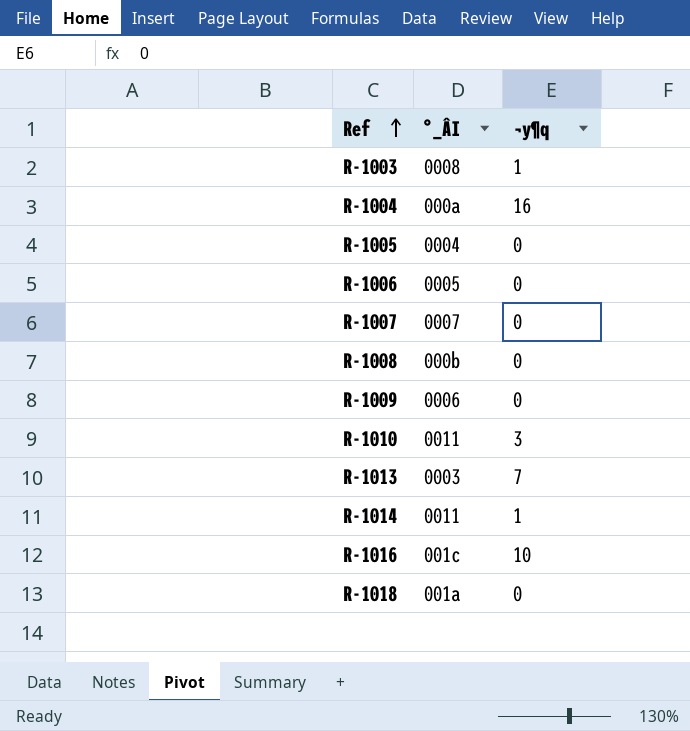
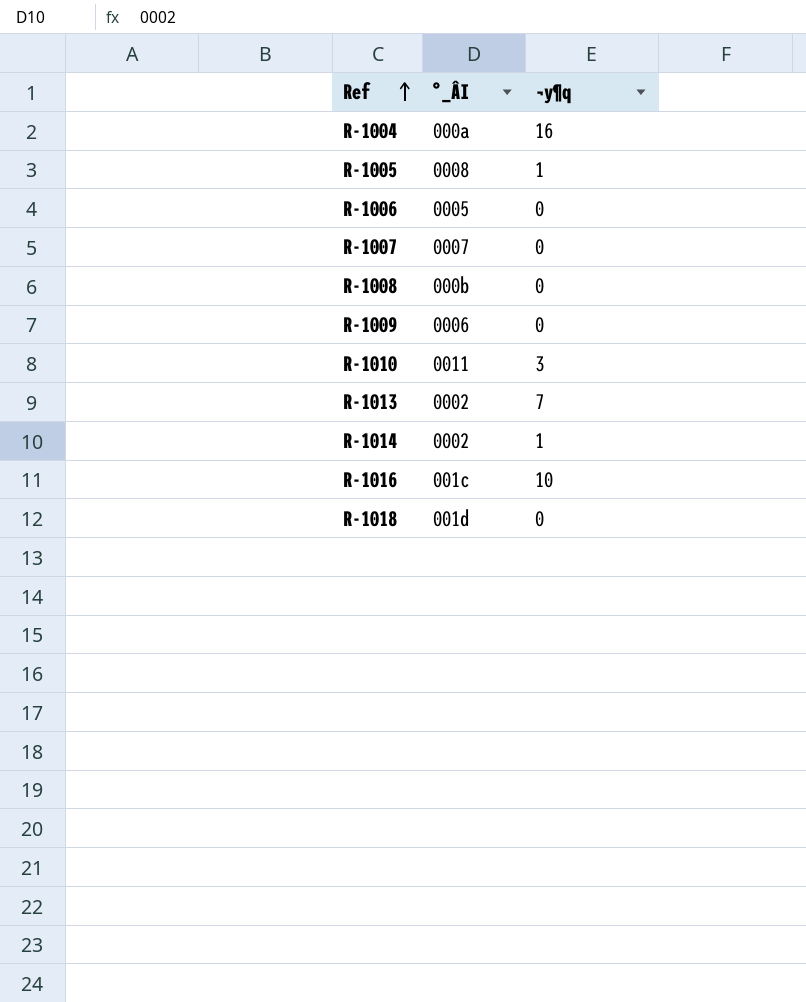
row R-1003: 0008 | 1 -> none
R-1005 | °_ÂI: 0004 -> 0008
R-1005 | ¬y¶q: 0 -> 1
R-1013 | °_ÂI: 0003 -> 0002
R-1014 | °_ÂI: 0011 -> 0002
R-1018 | °_ÂI: 001a -> 001d

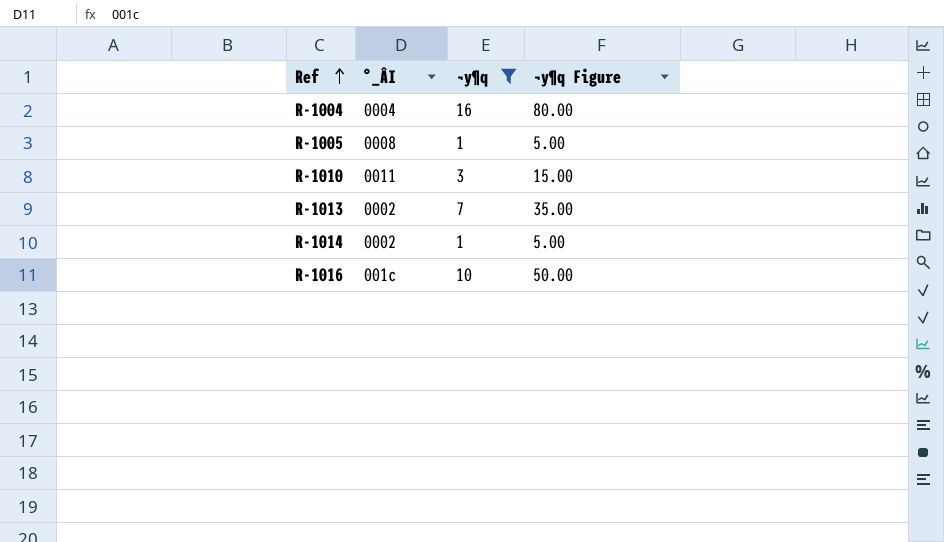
filter: none -> ¬y¶q != 0
column ¬y¶q Figure | formula: none -> [¬y¶q] * 5
R-1004 | °_ÂI: 000a -> 0004

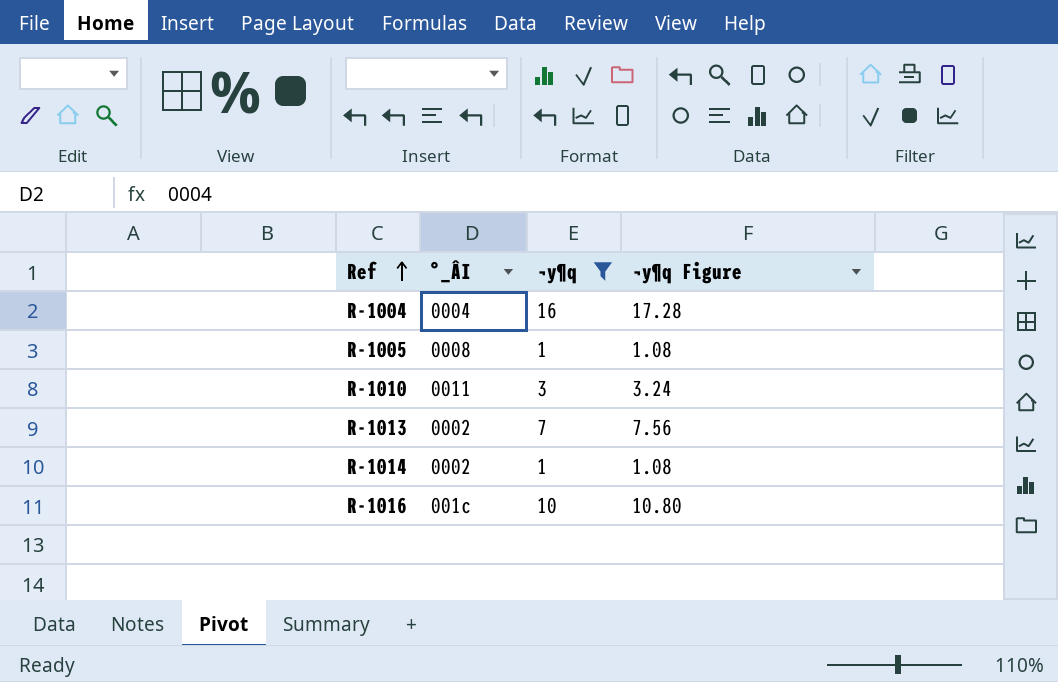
column ¬y¶q Figure | formula: [¬y¶q] * 5 -> [¬y¶q] * 1.08

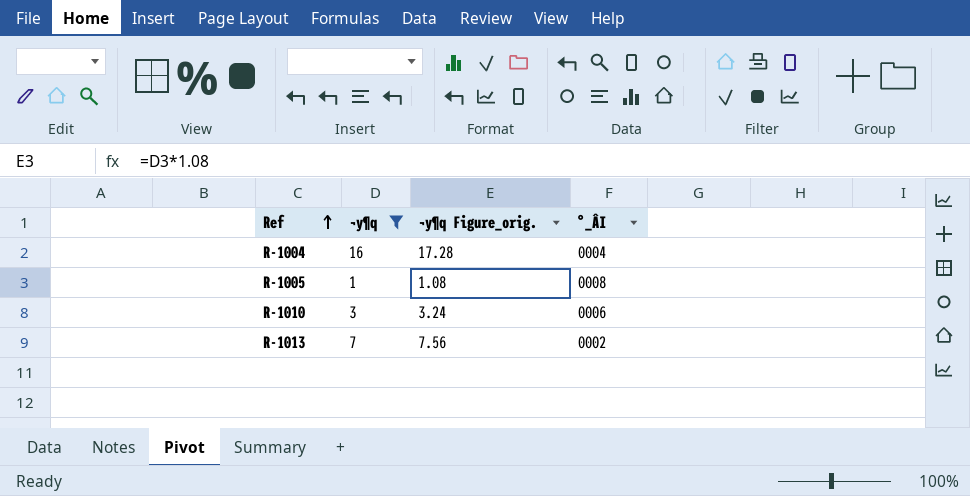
column name: ¬y¶q Figure -> ¬y¶q Figure_orig.
column °_ÂI | position: 2 -> 4
row R-1014: 0002 | 1 | 1.08 -> none
row R-1016: 001c | 10 | 10.80 -> none
R-1010 | °_ÂI: 0011 -> 0006

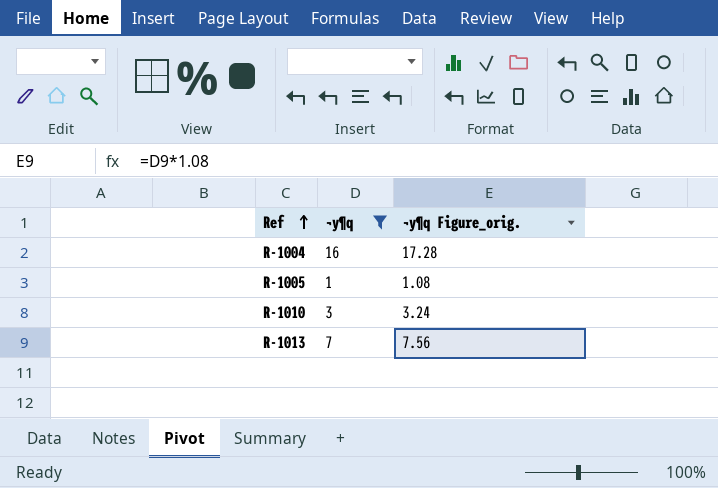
column °_ÂI | position: 4 -> none

